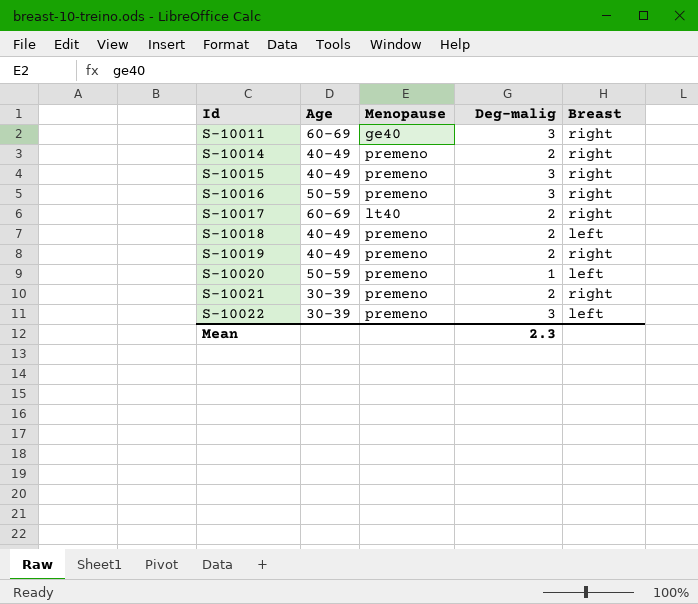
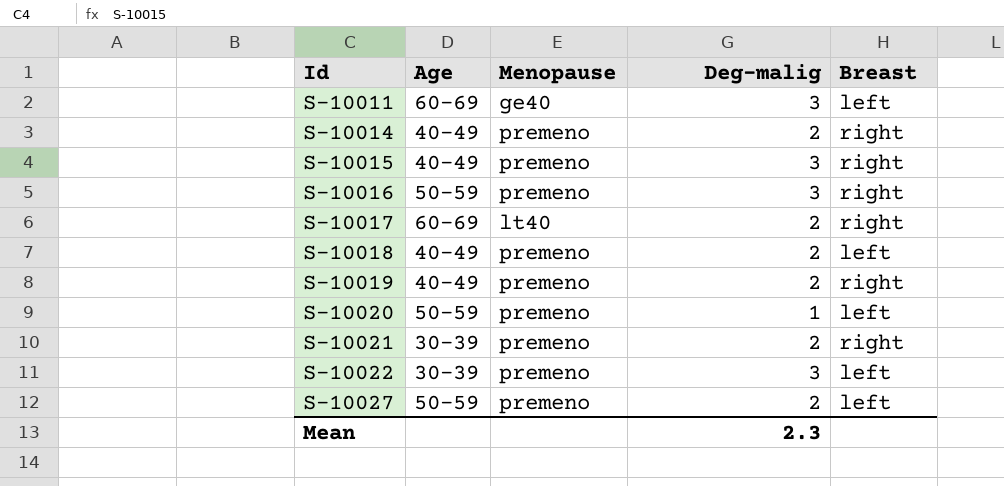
S-10011 | Breast: right -> left
row S-10027: none -> 50-59 | premeno | 2 | left

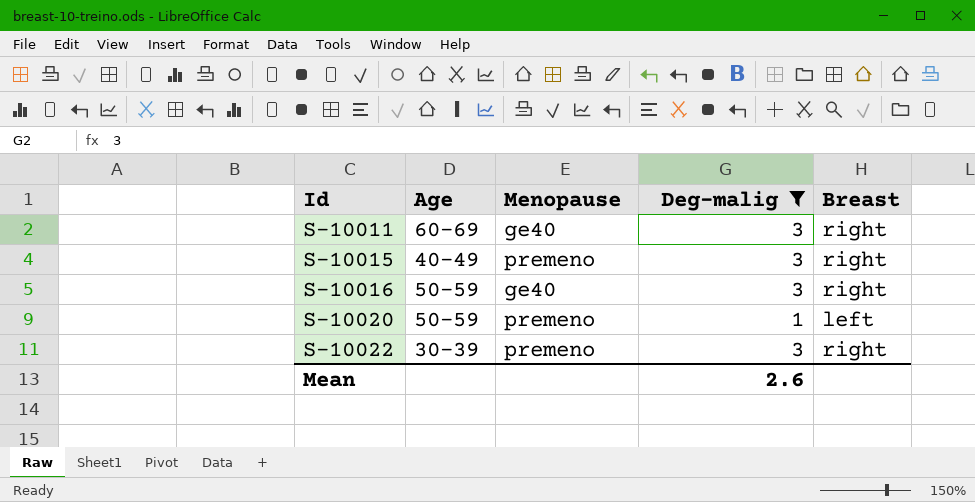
filter: none -> Deg-malig != 2
S-10011 | Breast: left -> right
S-10016 | Menopause: premeno -> ge40
S-10022 | Breast: left -> right
Mean | Deg-malig: 2.3 -> 2.6

